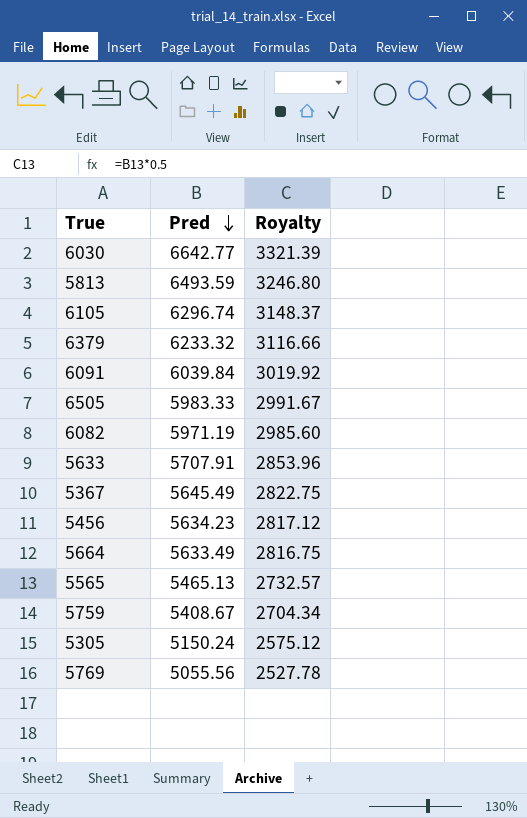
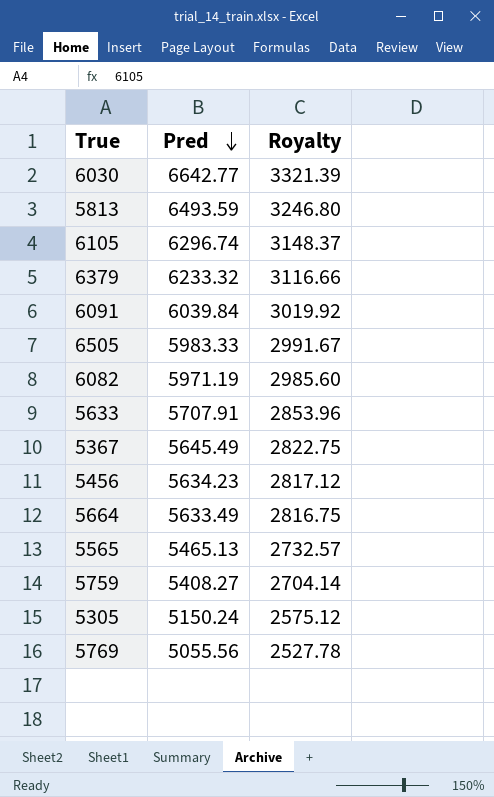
5759 | Pred: 5408.67 -> 5408.27
5759 | Royalty: 2704.34 -> 2704.14

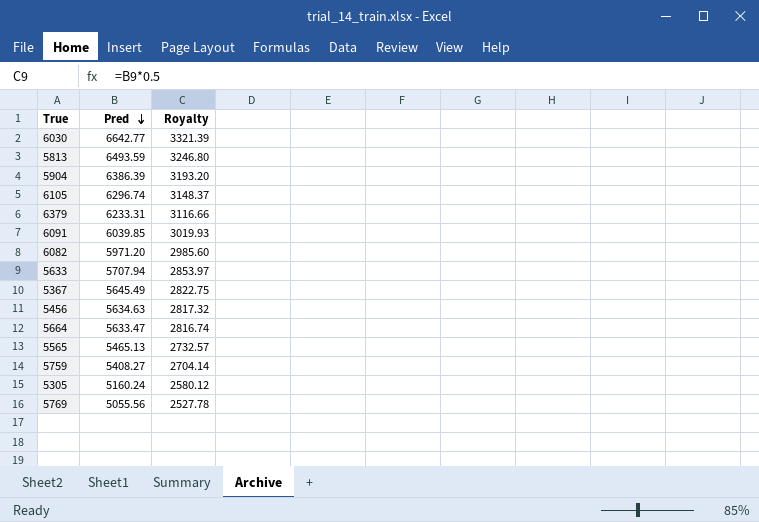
row 6505: 5983.33 | 2991.67 -> none
row 5904: none -> 6386.39 | 3193.20
6379 | Pred: 6233.32 -> 6233.31
6091 | Pred: 6039.84 -> 6039.85
6091 | Royalty: 3019.92 -> 3019.93
6082 | Pred: 5971.19 -> 5971.20
5633 | Pred: 5707.91 -> 5707.94
5633 | Royalty: 2853.96 -> 2853.97
5456 | Pred: 5634.23 -> 5634.63
5456 | Royalty: 2817.12 -> 2817.32
5664 | Pred: 5633.49 -> 5633.47
5664 | Royalty: 2816.75 -> 2816.74
5305 | Pred: 5150.24 -> 5160.24
5305 | Royalty: 2575.12 -> 2580.12

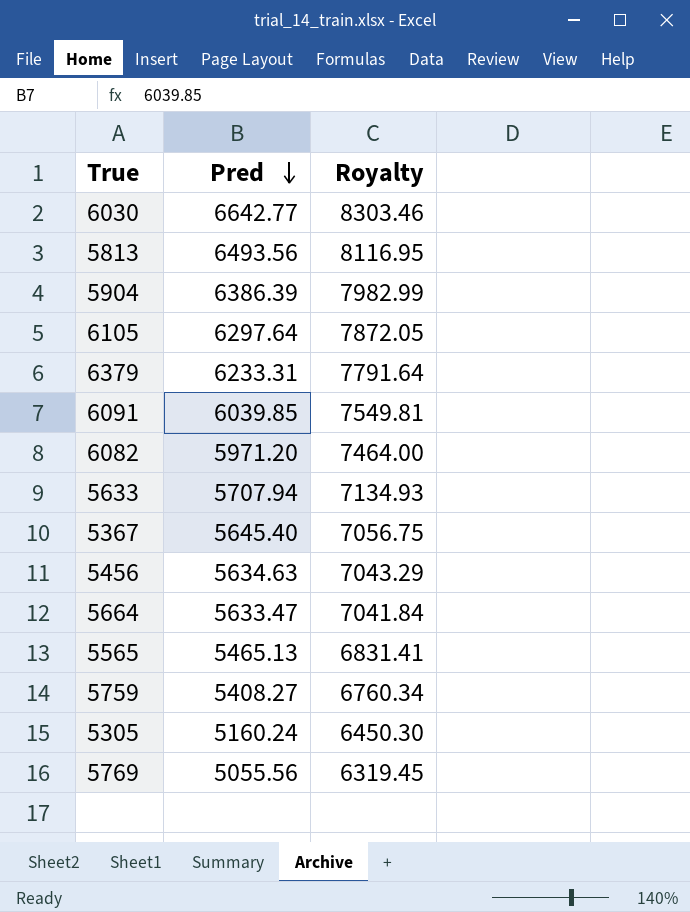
column Royalty | formula: [Pred] * 0.5 -> [Pred] * 1.25
5813 | Pred: 6493.59 -> 6493.56
6105 | Pred: 6296.74 -> 6297.64
5367 | Pred: 5645.49 -> 5645.40

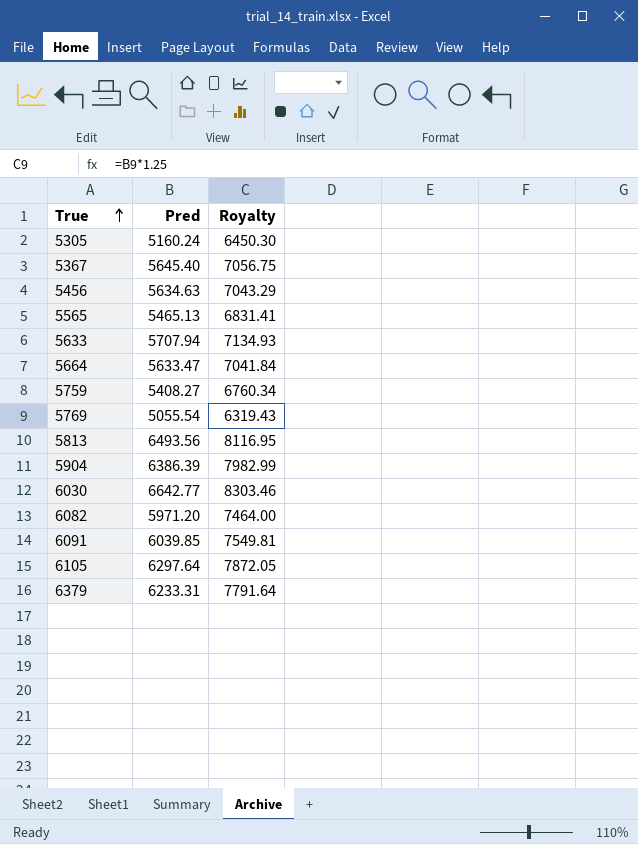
row order: Pred descending -> True ascending
5769 | Pred: 5055.56 -> 5055.54
5769 | Royalty: 6319.45 -> 6319.43

